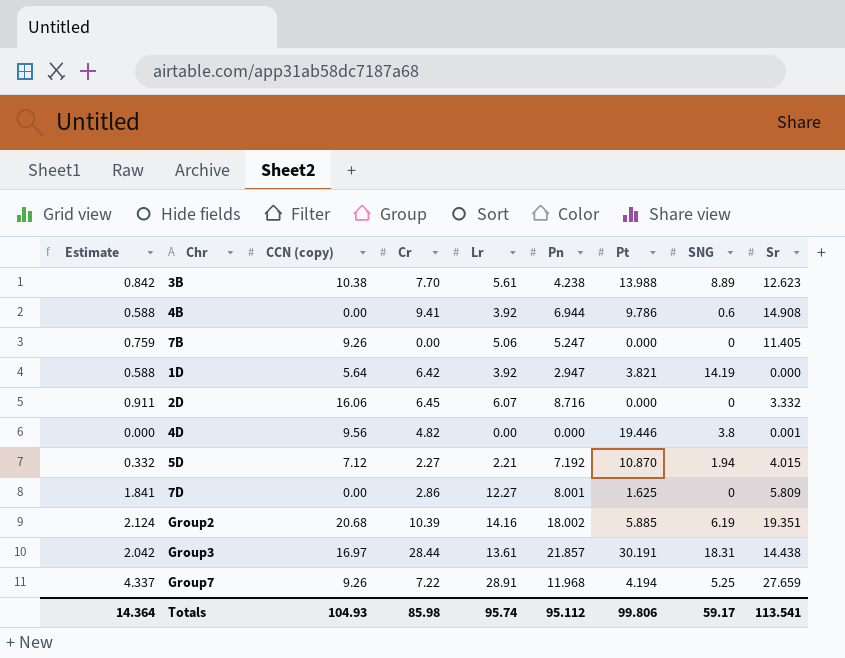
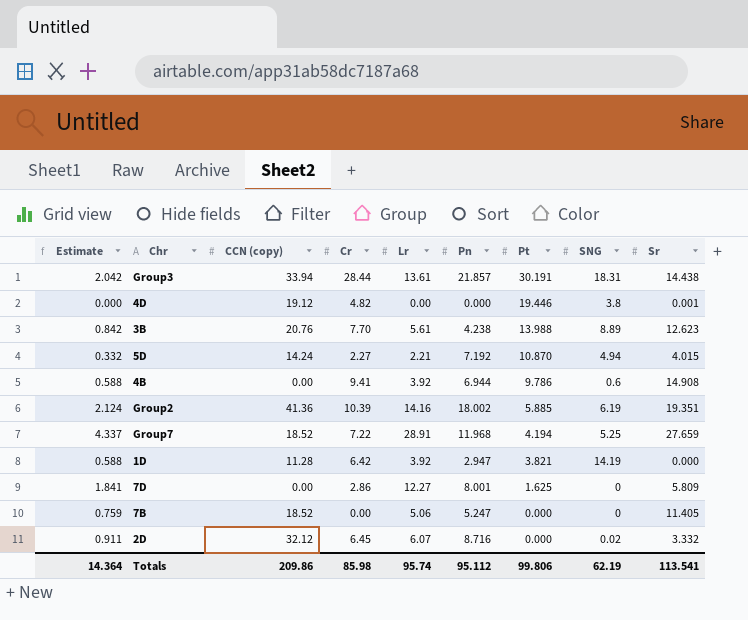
row order: none -> Pt descending
Group3 | CCN (copy): 16.97 -> 33.94
4D | CCN (copy): 9.56 -> 19.12
3B | CCN (copy): 10.38 -> 20.76
5D | CCN (copy): 7.12 -> 14.24
5D | SNG: 1.94 -> 4.94
Group2 | CCN (copy): 20.68 -> 41.36
Group7 | CCN (copy): 9.26 -> 18.52
1D | CCN (copy): 5.64 -> 11.28
7B | CCN (copy): 9.26 -> 18.52
2D | CCN (copy): 16.06 -> 32.12
2D | SNG: 0 -> 0.02
Totals | CCN (copy): 104.93 -> 209.86
Totals | SNG: 59.17 -> 62.19

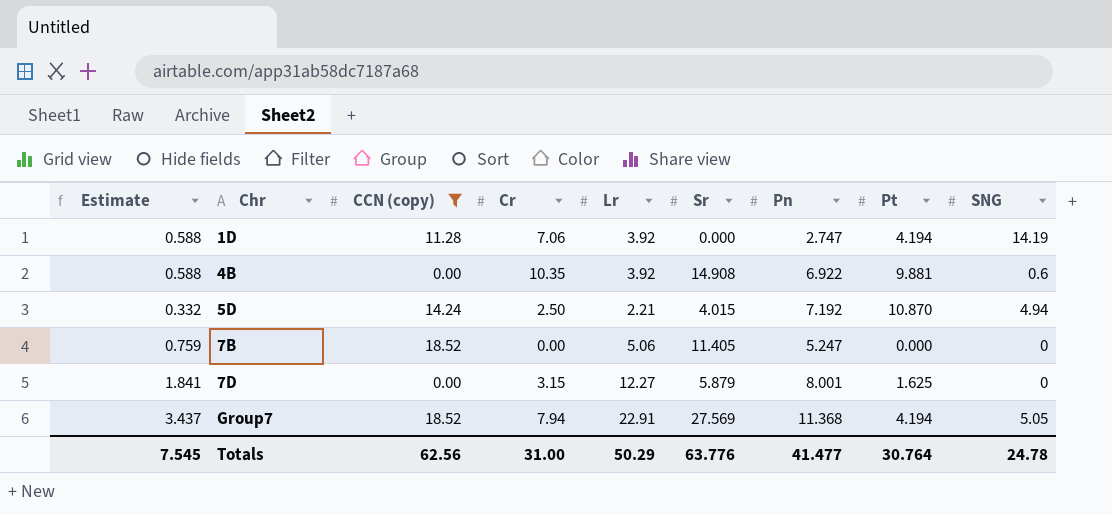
filter: none -> CCN (copy) <= 18.52
row order: Pt descending -> Chr ascending
column Sr | position: 9 -> 6
1D | Cr: 6.42 -> 7.06
1D | Pn: 2.947 -> 2.747
1D | Pt: 3.821 -> 4.194
4B | Cr: 9.41 -> 10.35
4B | Pn: 6.944 -> 6.922
4B | Pt: 9.786 -> 9.881
5D | Cr: 2.27 -> 2.50
7D | Cr: 2.86 -> 3.15
7D | Sr: 5.809 -> 5.879
Group7 | Estimate: 4.337 -> 3.437
Group7 | Cr: 7.22 -> 7.94
Group7 | Lr: 28.91 -> 22.91
Group7 | Sr: 27.659 -> 27.569
Group7 | Pn: 11.968 -> 11.368
Group7 | SNG: 5.25 -> 5.05
Totals | Estimate: 14.364 -> 7.545
Totals | CCN (copy): 209.86 -> 62.56
Totals | Cr: 85.98 -> 31.00
Totals | Lr: 95.74 -> 50.29
Totals | Sr: 113.541 -> 63.776
Totals | Pn: 95.112 -> 41.477
Totals | Pt: 99.806 -> 30.764
Totals | SNG: 62.19 -> 24.78

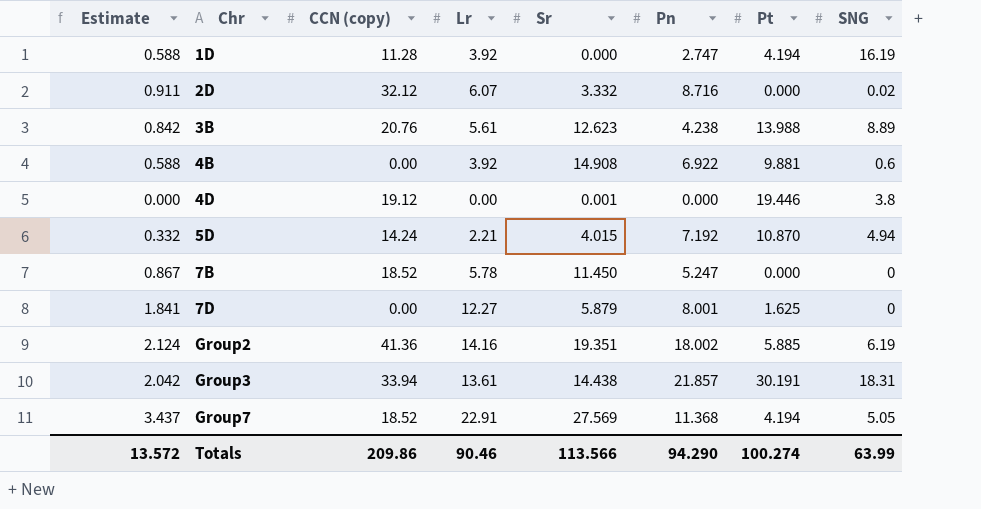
filter: CCN (copy) <= 18.52 -> none
column Cr | position: 4 -> none
1D | SNG: 14.19 -> 16.19
7B | Estimate: 0.759 -> 0.867
7B | Lr: 5.06 -> 5.78
7B | Sr: 11.405 -> 11.450
Totals | Estimate: 7.545 -> 13.572
Totals | CCN (copy): 62.56 -> 209.86
Totals | Lr: 50.29 -> 90.46
Totals | Sr: 63.776 -> 113.566
Totals | Pn: 41.477 -> 94.290
Totals | Pt: 30.764 -> 100.274
Totals | SNG: 24.78 -> 63.99

